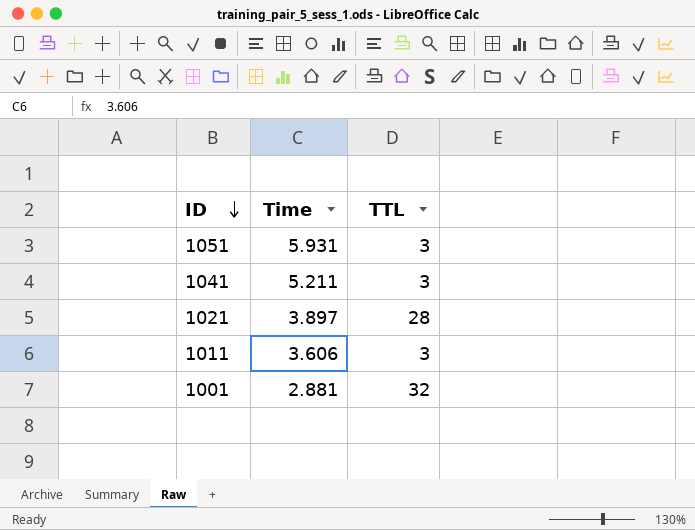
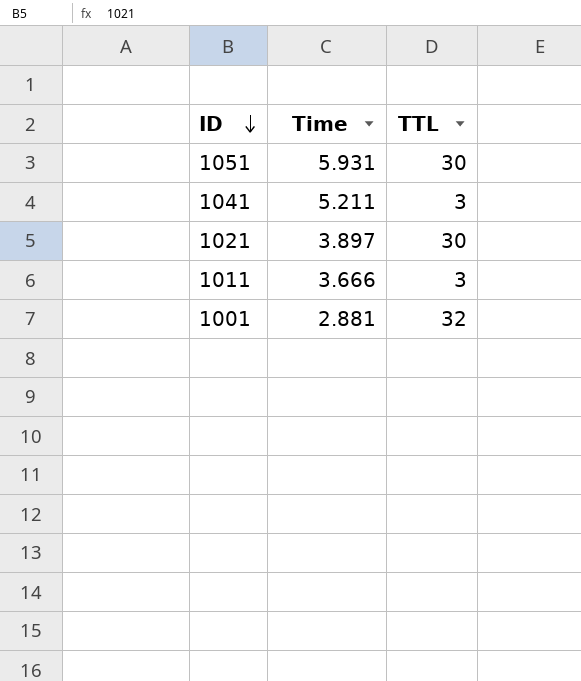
1051 | TTL: 3 -> 30
1021 | TTL: 28 -> 30
1011 | Time: 3.606 -> 3.666

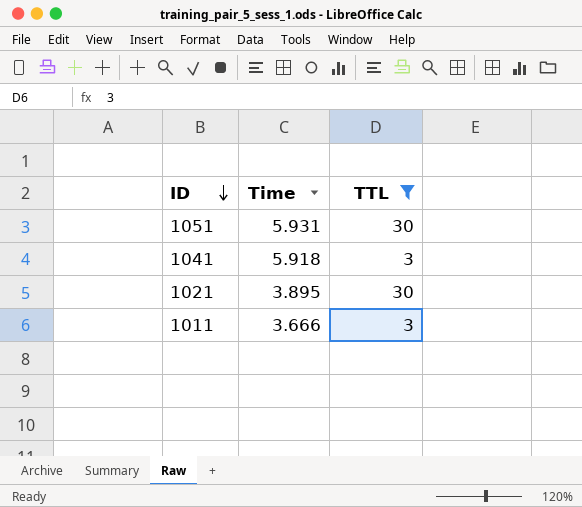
filter: none -> TTL != 32
1041 | Time: 5.211 -> 5.918
1021 | Time: 3.897 -> 3.895

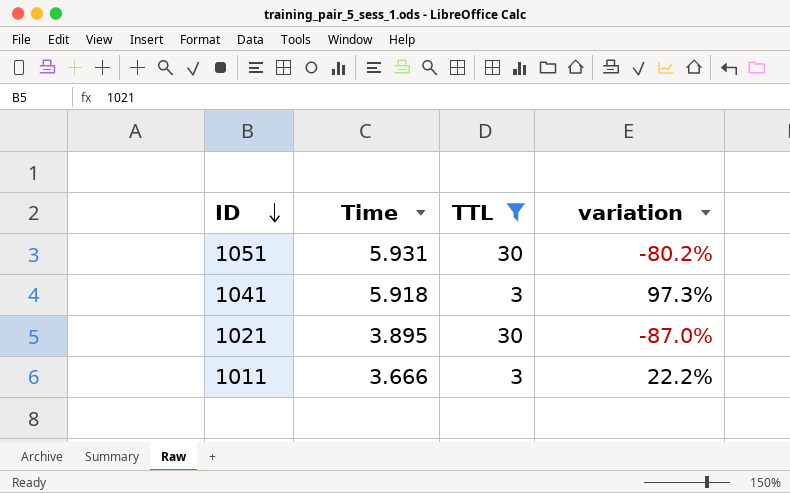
column variation | formula: none -> ([Time] - [TTL]) / [TTL]

